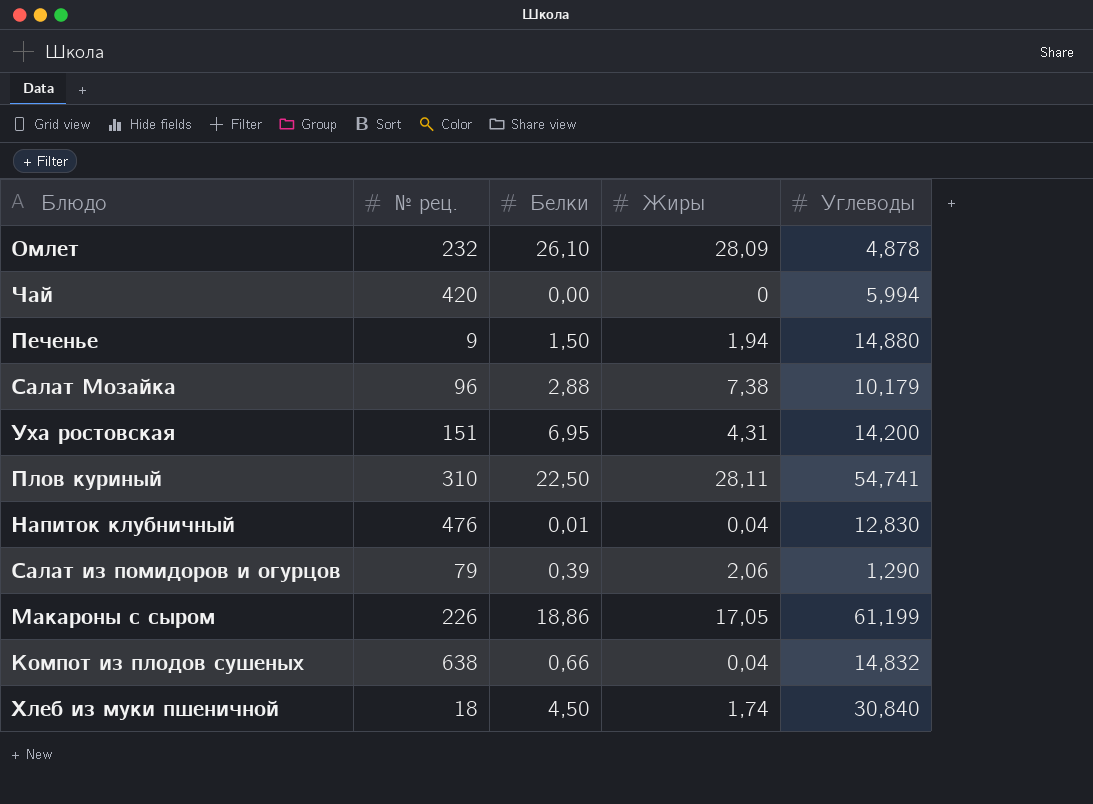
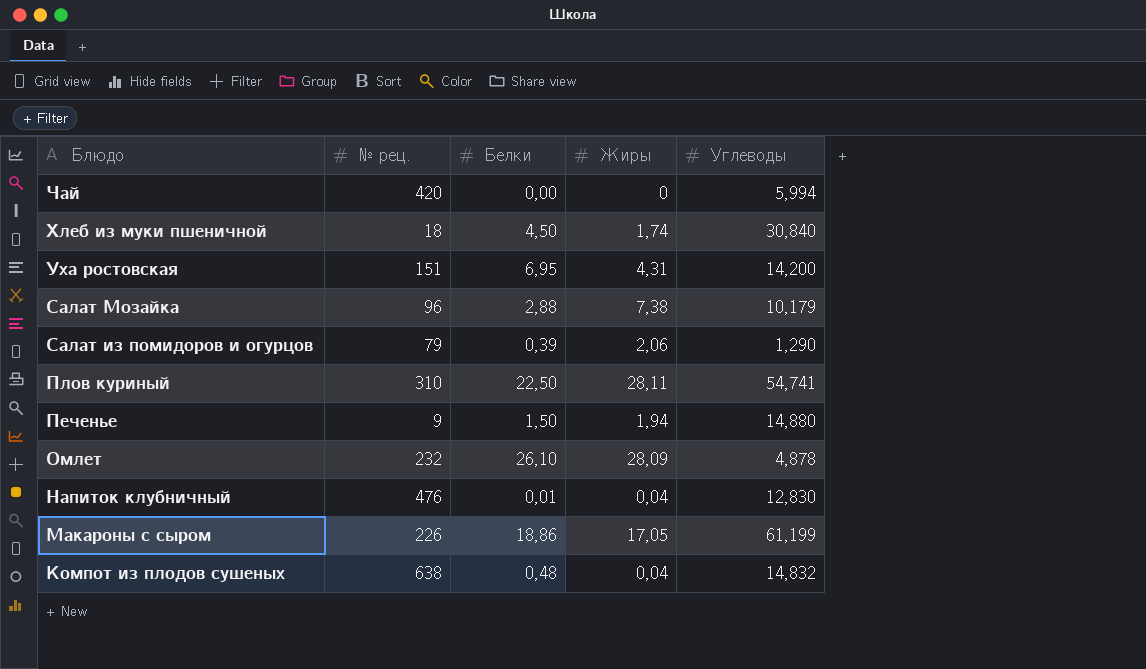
row order: none -> Блюдо descending
Компот из плодов сушеных | Белки: 0,66 -> 0,48

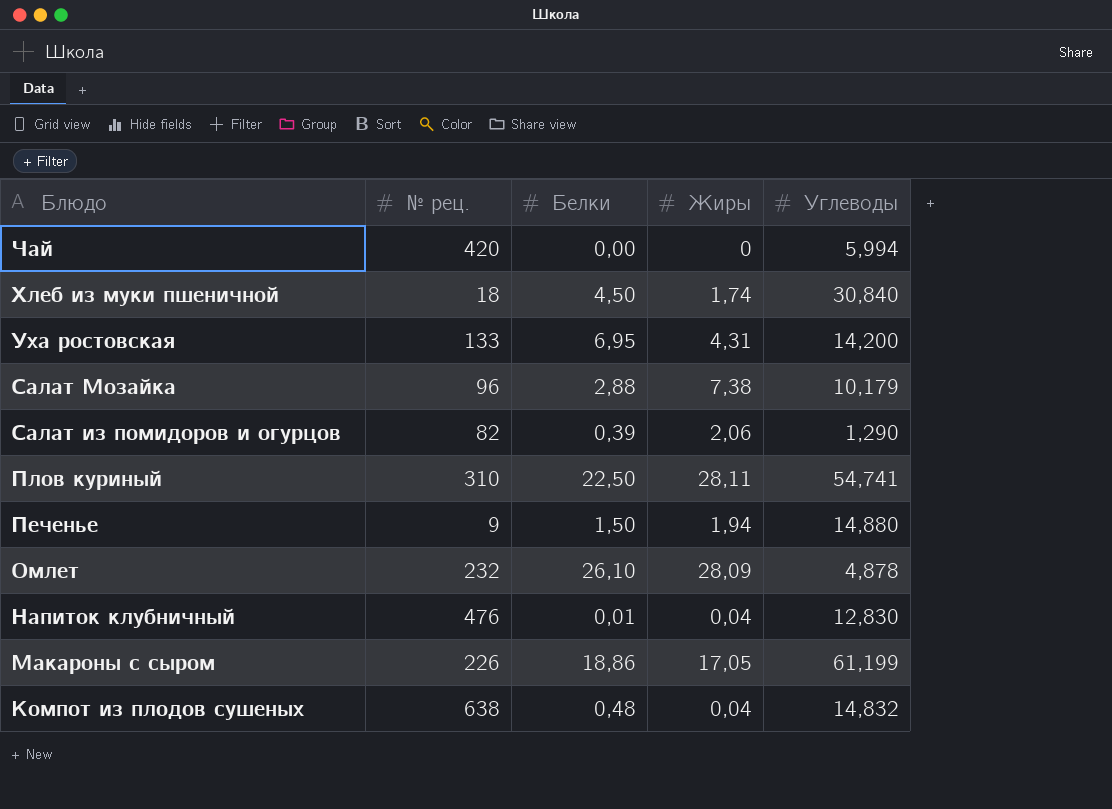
Уха ростовская | № рец.: 151 -> 133
Салат из помидоров и огурцов | № рец.: 79 -> 82

